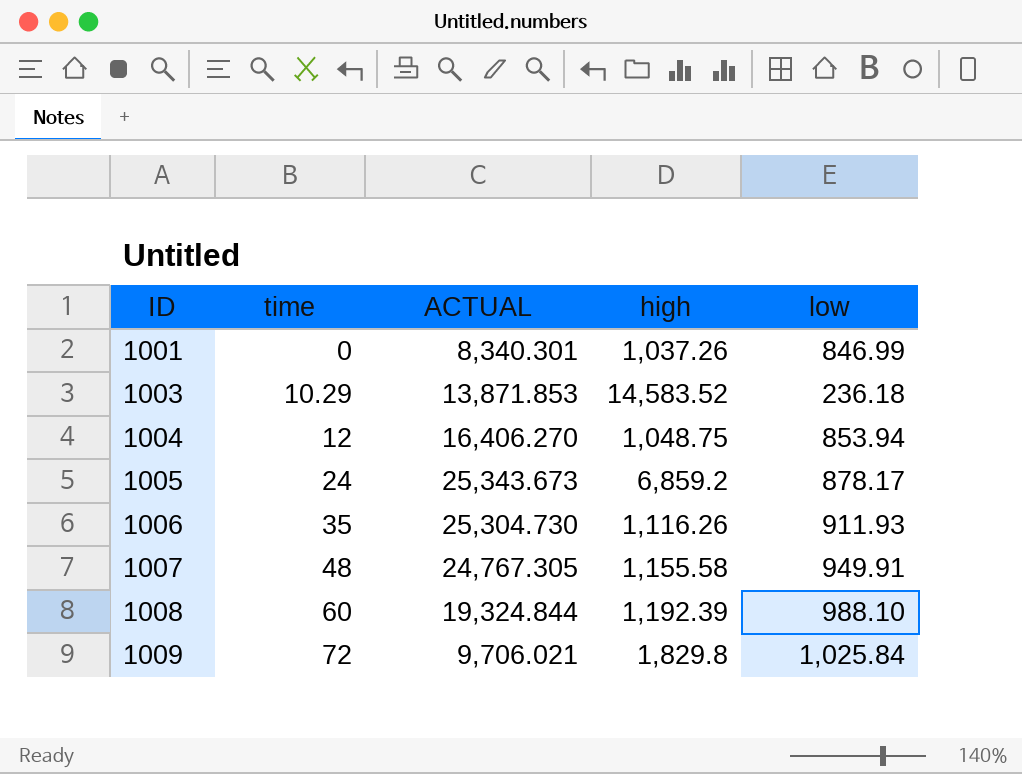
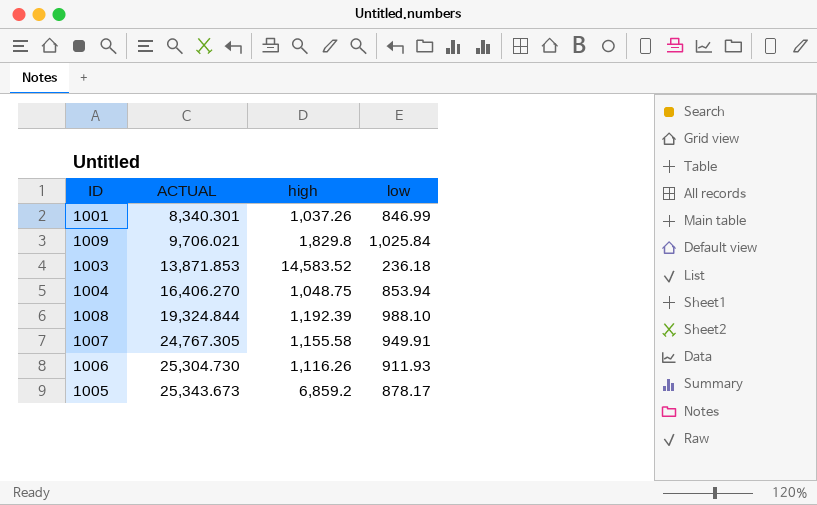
row order: ID ascending -> ACTUAL ascending
column time | position: 2 -> none

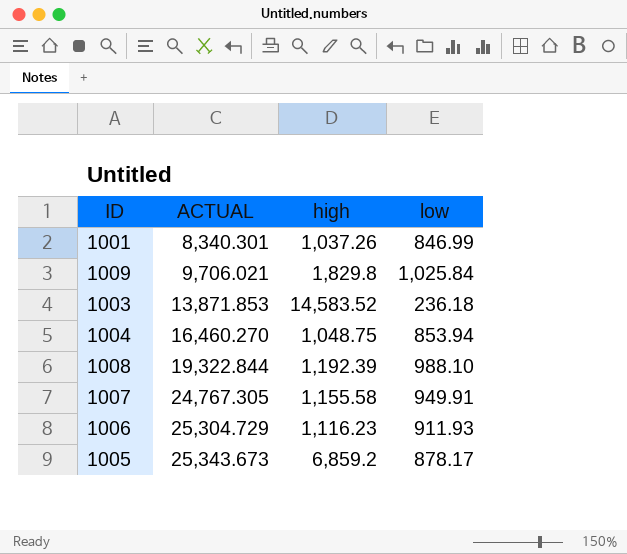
1004 | ACTUAL: 16,406.270 -> 16,460.270
1008 | ACTUAL: 19,324.844 -> 19,322.844
1006 | ACTUAL: 25,304.730 -> 25,304.729
1006 | high: 1,116.26 -> 1,116.23

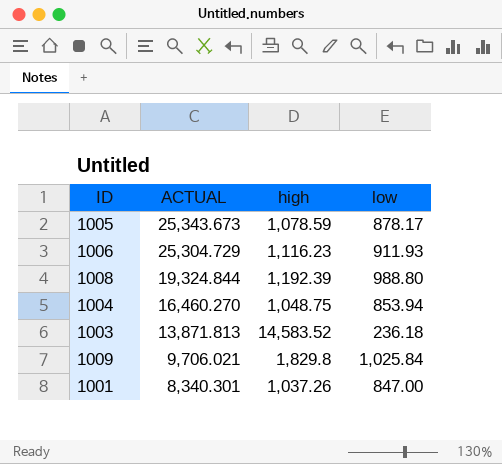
row order: ACTUAL ascending -> ACTUAL descending
row 1007: 24,767.305 | 1,155.58 | 949.91 -> none
1005 | high: 6,859.2 -> 1,078.59
1008 | ACTUAL: 19,322.844 -> 19,324.844
1008 | low: 988.10 -> 988.80
1003 | ACTUAL: 13,871.853 -> 13,871.813
1001 | low: 846.99 -> 847.00

